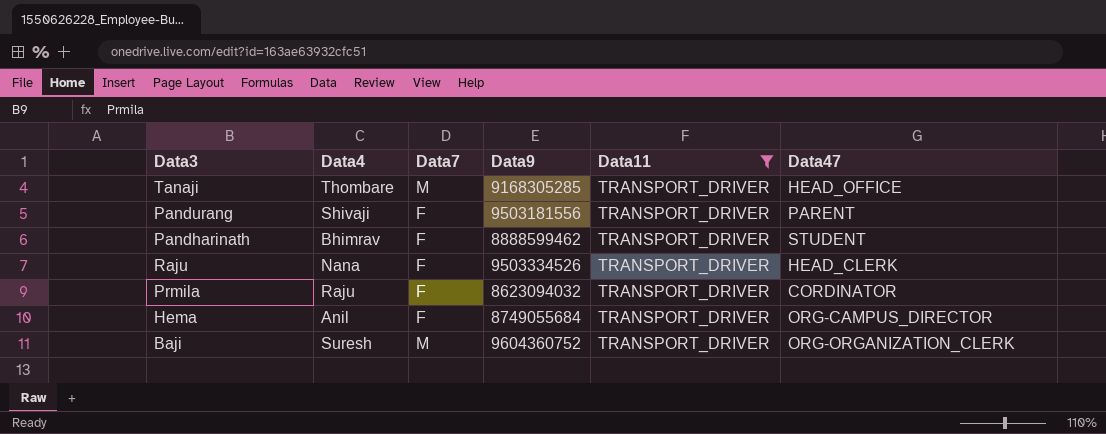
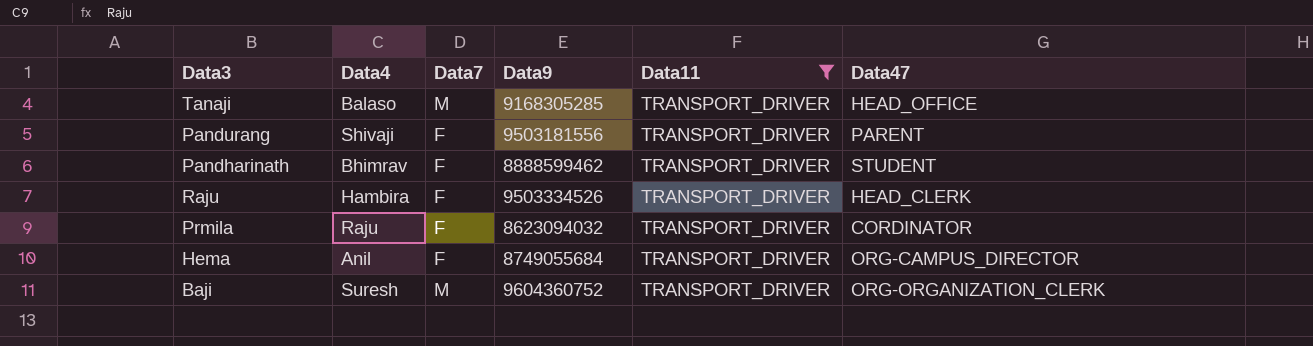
Tanaji | Data4: Thombare -> Balaso
Raju | Data4: Nana -> Hambira

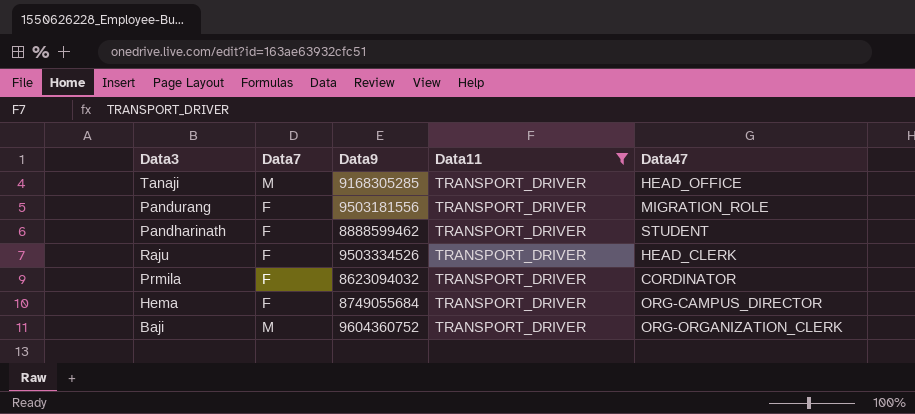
column Data4 | position: 2 -> none
Pandurang | Data47: PARENT -> MIGRATION_ROLE

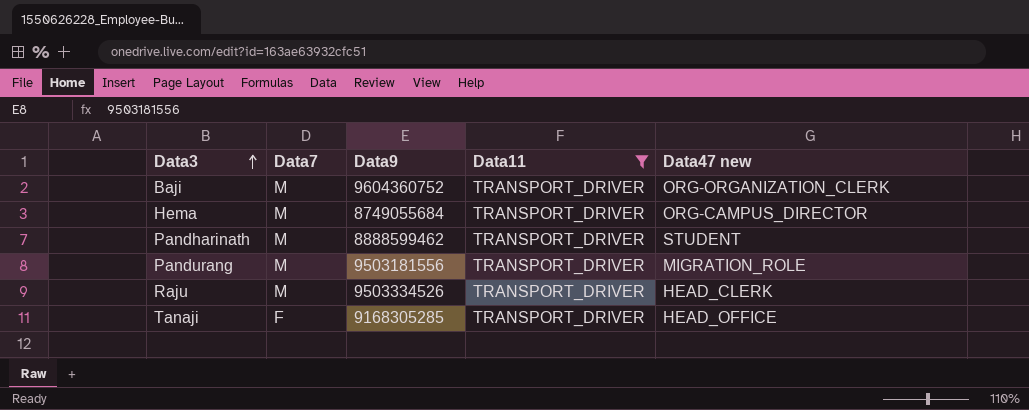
row order: none -> Data3 ascending
column name: Data47 -> Data47 new
row Prmila: F | 8623094032 | TRANSPORT_DRIVER | CORDINATOR -> none
Hema | Data7: F -> M
Pandharinath | Data7: F -> M
Pandurang | Data7: F -> M
Raju | Data7: F -> M
Tanaji | Data7: M -> F

